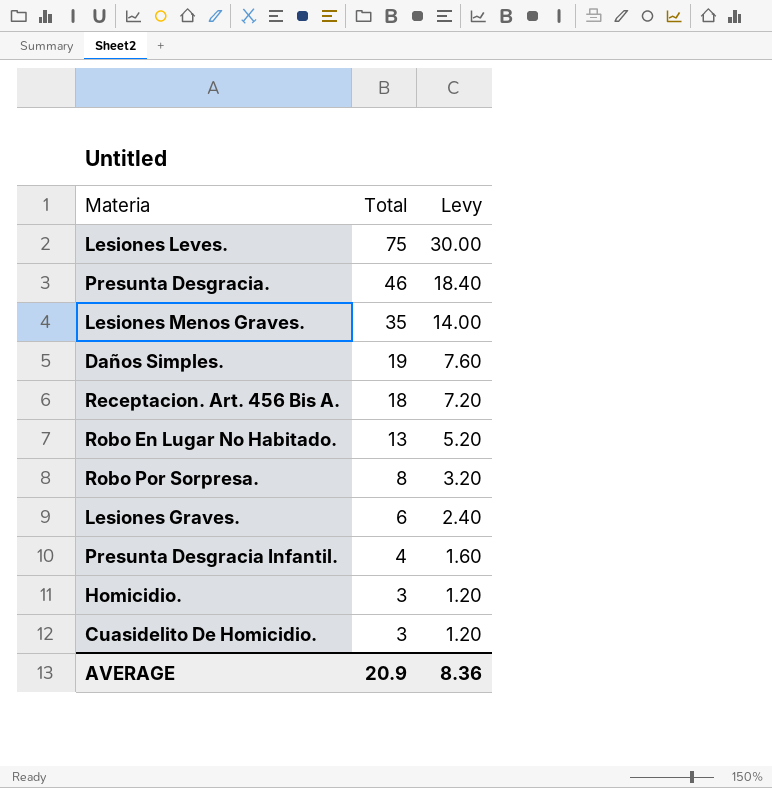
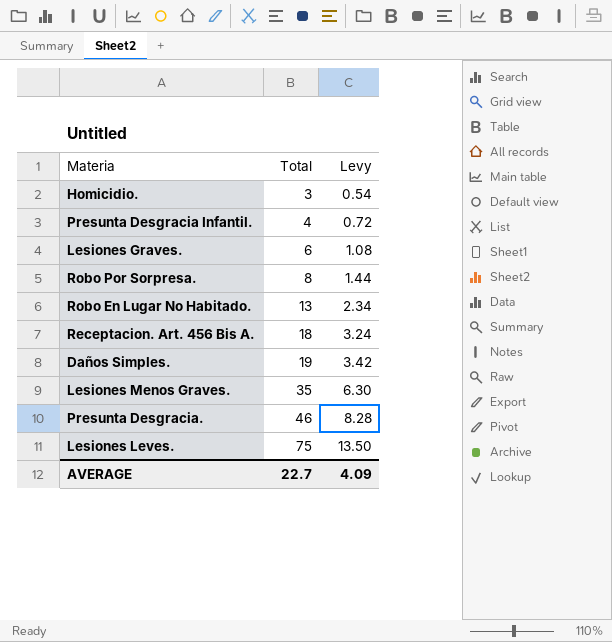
row order: Total descending -> Total ascending
column Levy | formula: [Total] * 0.4 -> [Total] * 0.18
row Cuasidelito De Homicidio.: 3 | 1.20 -> none
AVERAGE | Total: 20.9 -> 22.7
AVERAGE | Levy: 8.36 -> 4.09

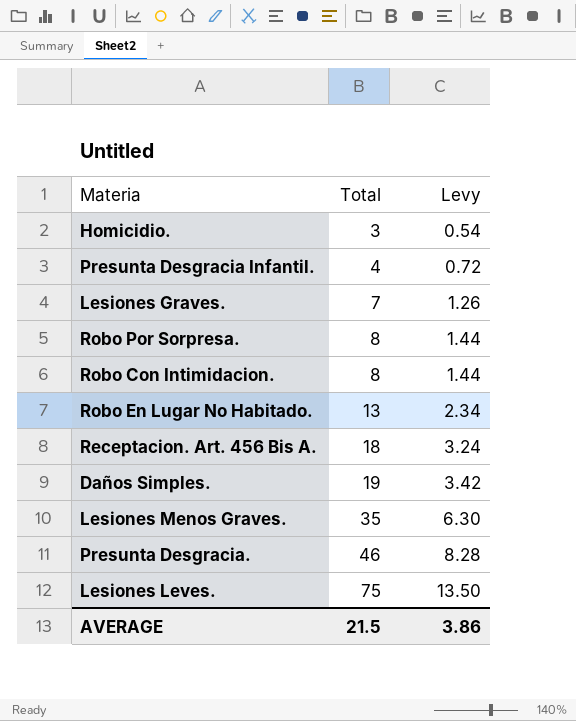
Lesiones Graves. | Total: 6 -> 7
Lesiones Graves. | Levy: 1.08 -> 1.26
row Robo Con Intimidacion.: none -> 8 | 1.44
AVERAGE | Total: 22.7 -> 21.5
AVERAGE | Levy: 4.09 -> 3.86

